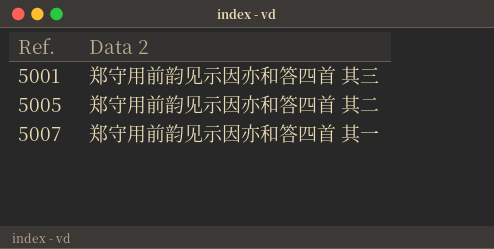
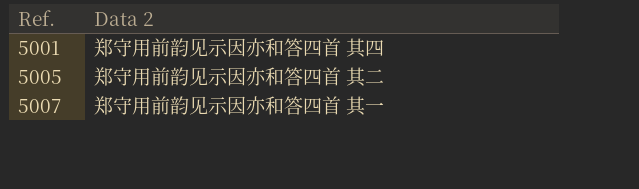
5001 | Data 2: 郑守用前韵见示因亦和答四首 其三 -> 郑守用前韵见示因亦和答四首 其四

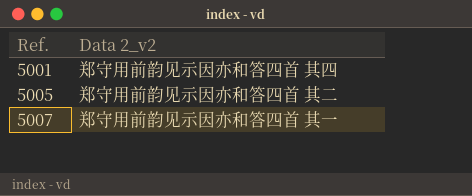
column name: Data 2 -> Data 2_v2

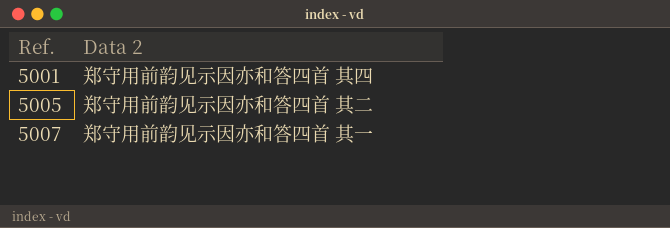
column name: Data 2_v2 -> Data 2

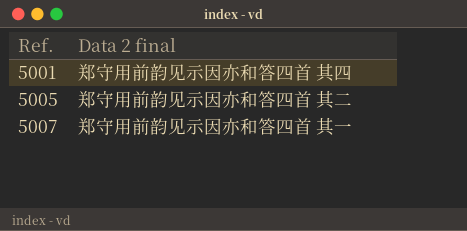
column name: Data 2 -> Data 2 final

